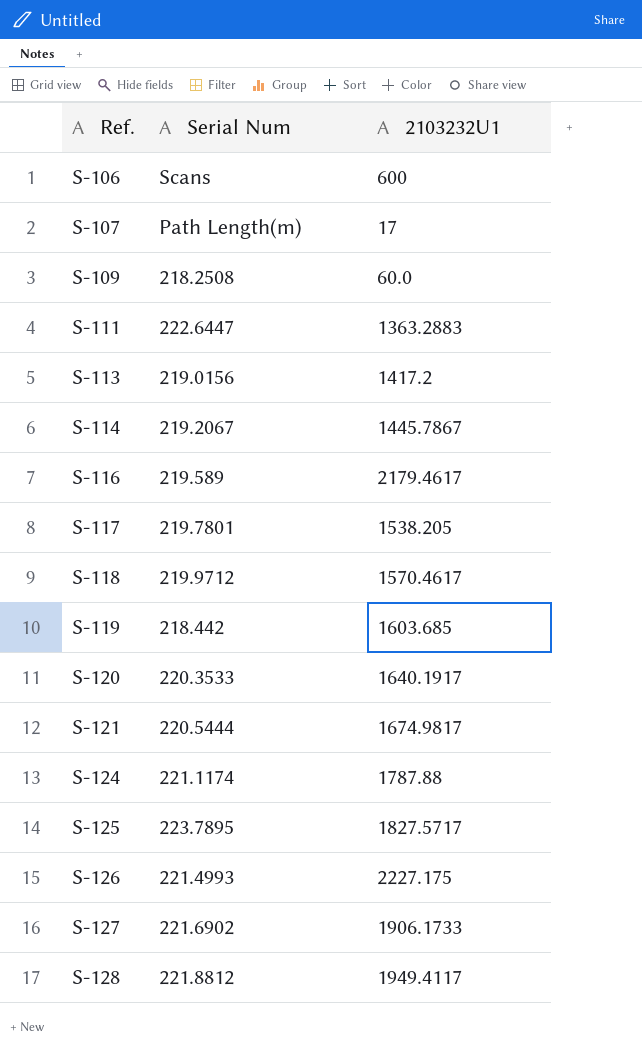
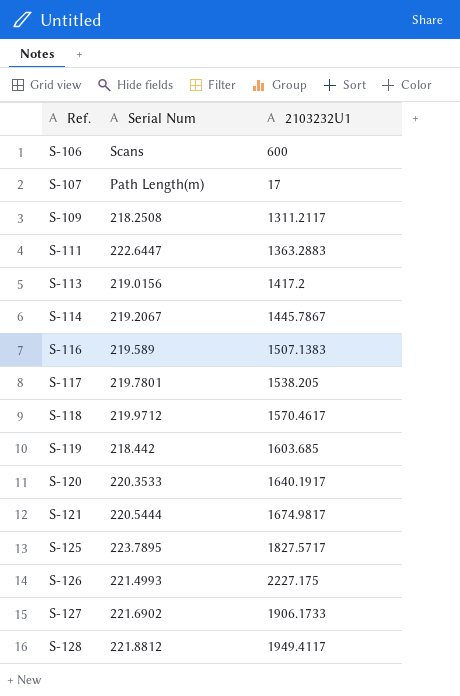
row S-124: 221.1174 | 1787.88 -> none
S-109 | 2103232U1: 60.0 -> 1311.2117
S-116 | 2103232U1: 2179.4617 -> 1507.1383

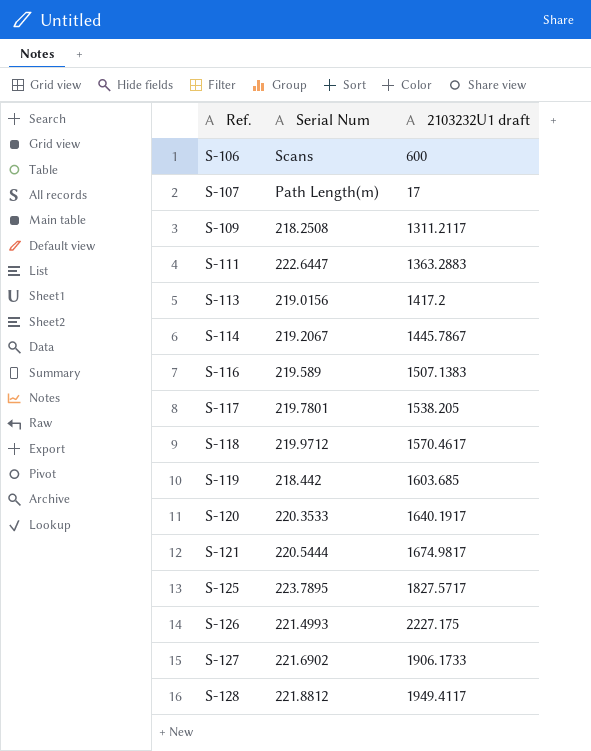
column name: 2103232U1 -> 2103232U1 draft

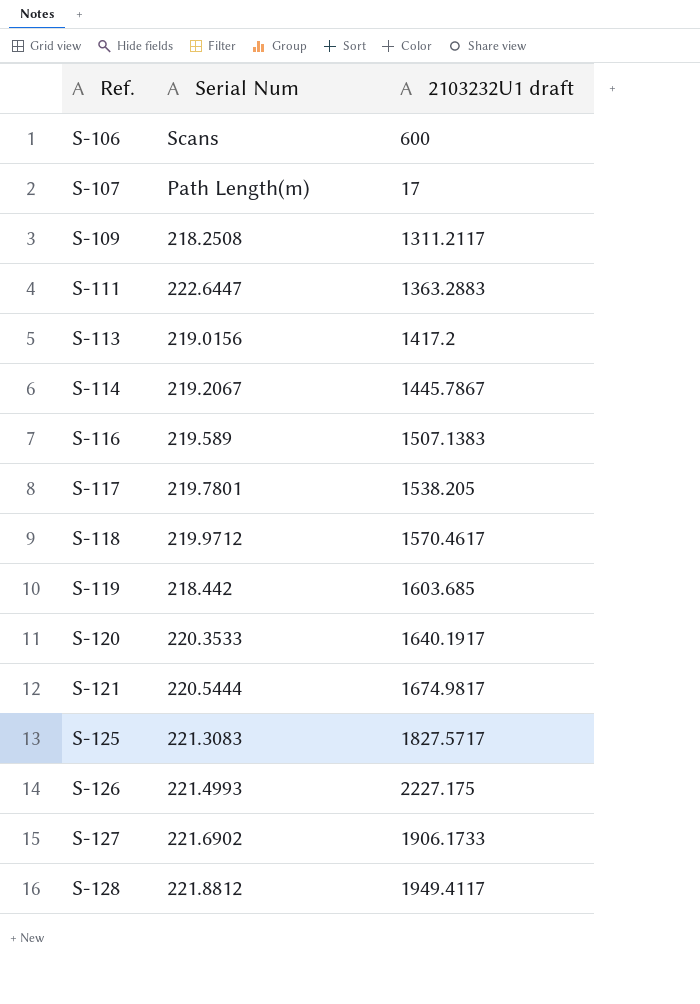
S-125 | Serial Num: 223.7895 -> 221.3083

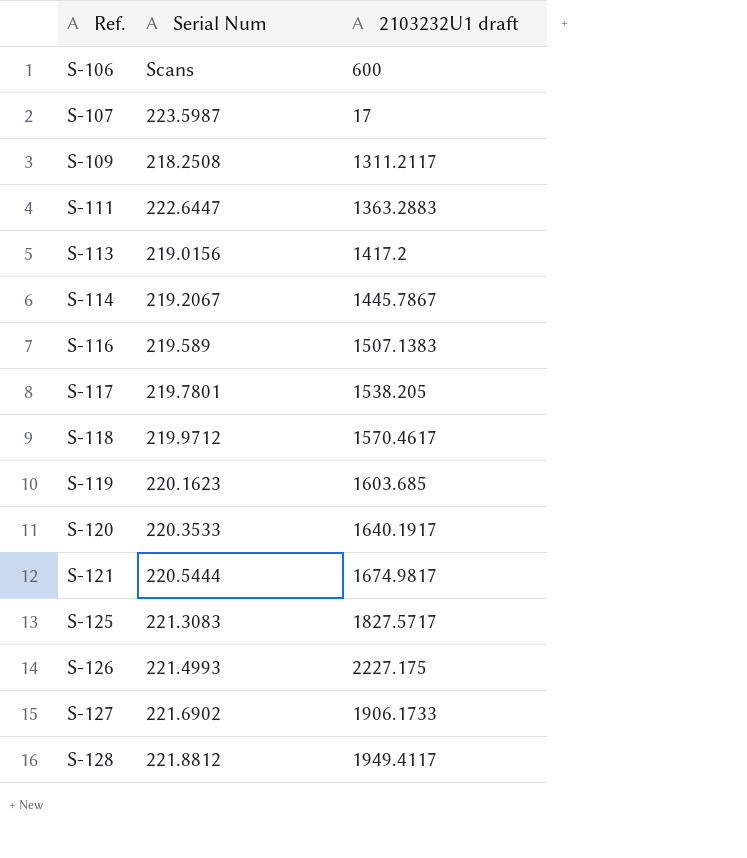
S-107 | Serial Num: Path Length(m) -> 223.5987
S-119 | Serial Num: 218.442 -> 220.1623

